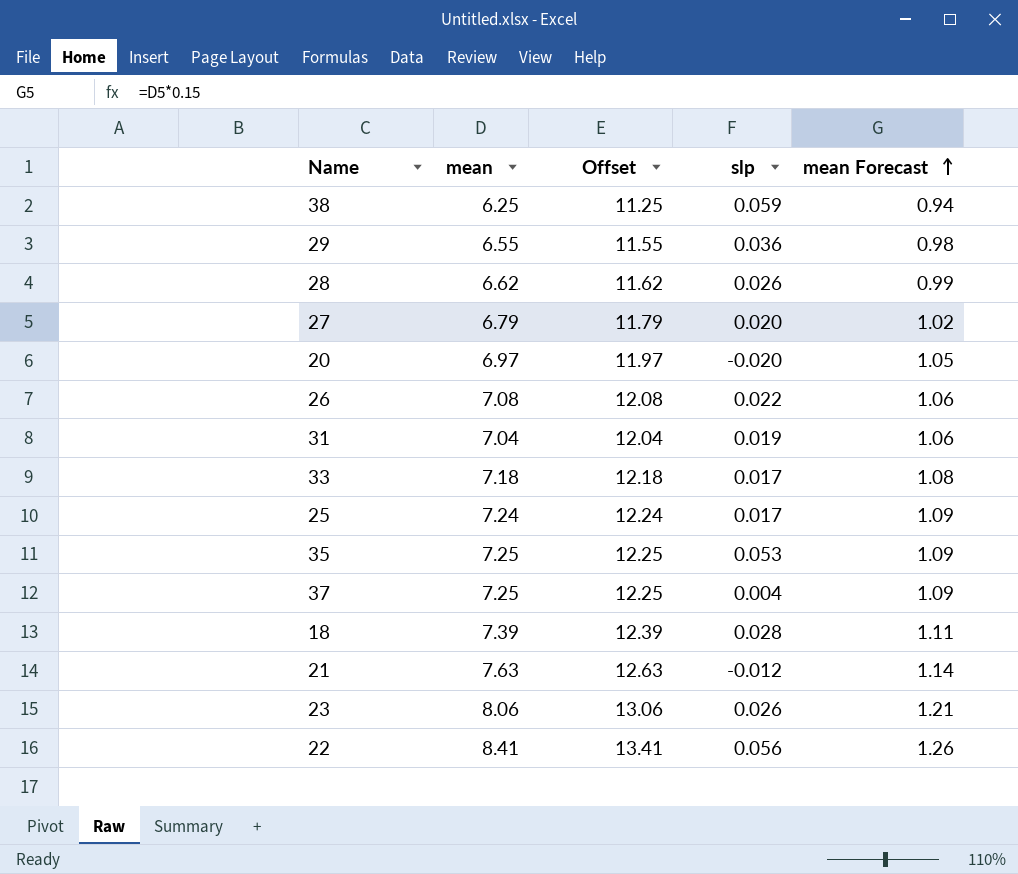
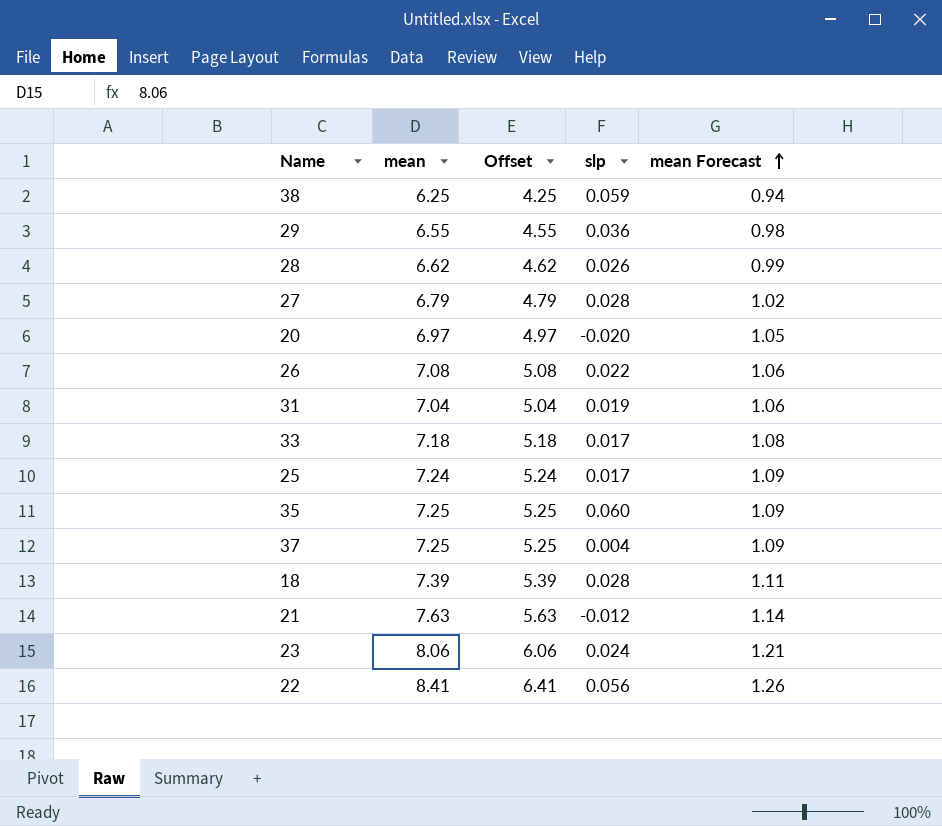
column Offset | formula: [mean] + 5 -> [mean] - 2
27 | slp: 0.020 -> 0.028
35 | slp: 0.053 -> 0.060
23 | slp: 0.026 -> 0.024

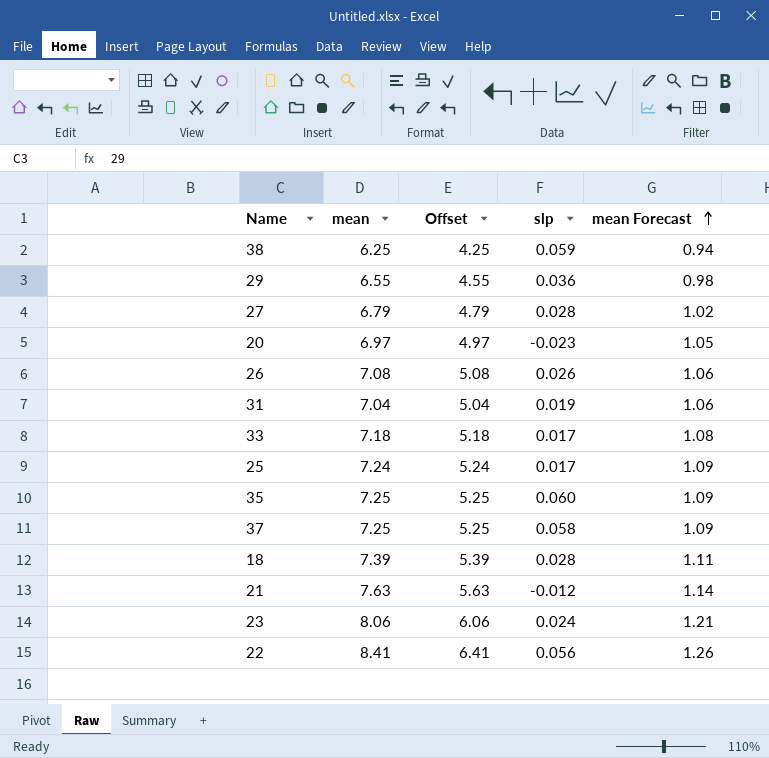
row 28: 6.62 | 4.62 | 0.026 | 0.99 -> none
20 | slp: -0.020 -> -0.023
26 | slp: 0.022 -> 0.026
37 | slp: 0.004 -> 0.058

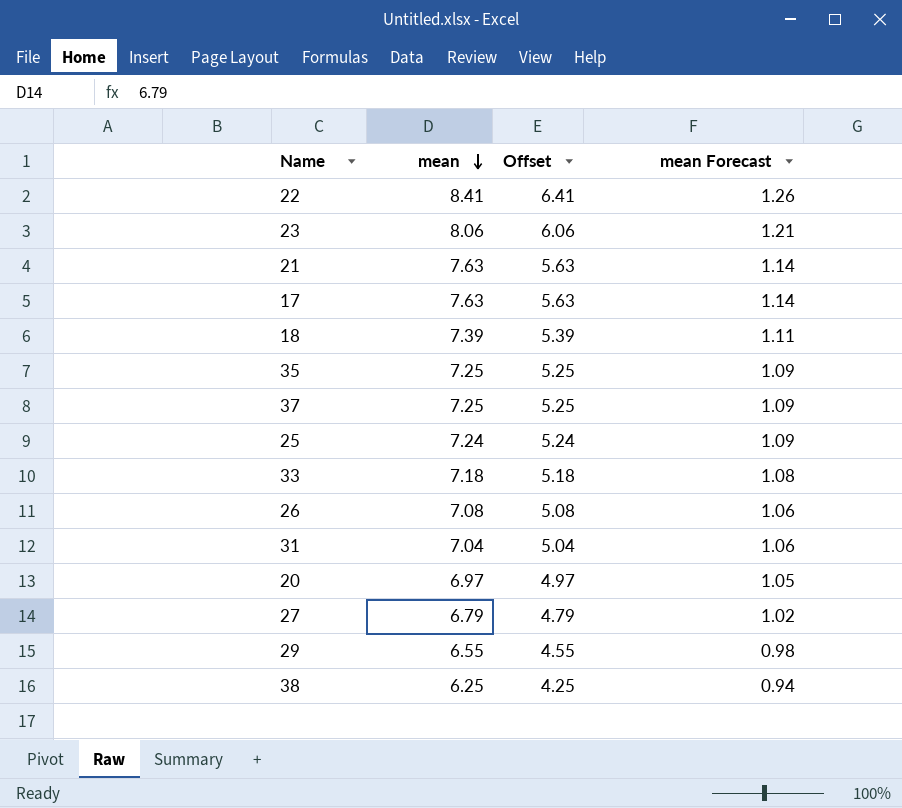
row order: mean Forecast ascending -> mean descending
column slp | position: 4 -> none
row 17: none -> 7.63 | 5.63 | 1.14

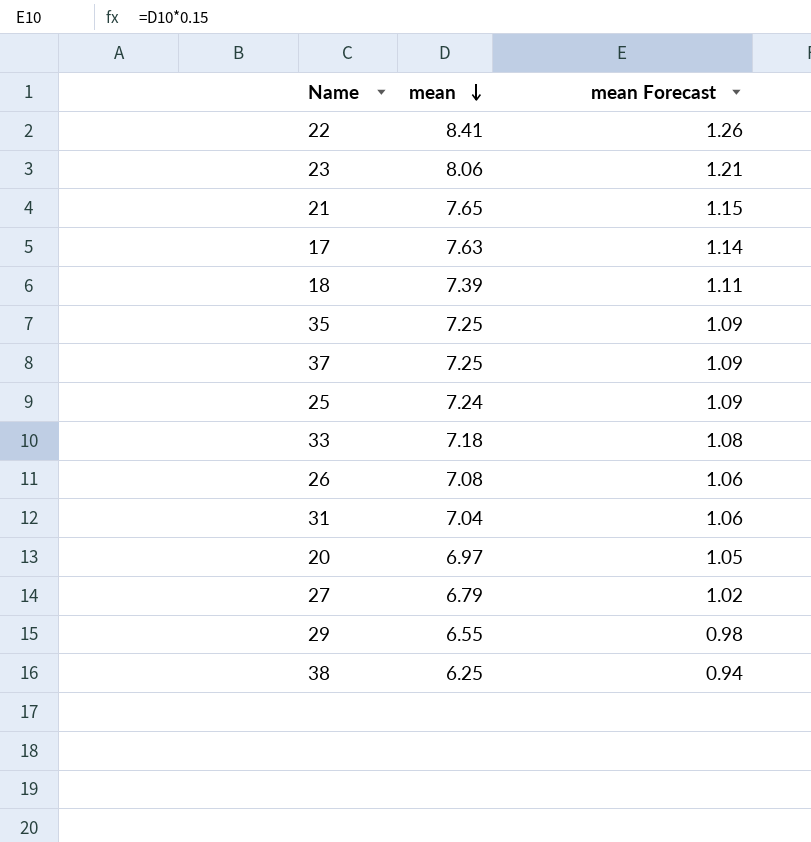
column Offset | formula: [mean] - 2 -> none
21 | mean: 7.63 -> 7.65
21 | mean Forecast: 1.14 -> 1.15

